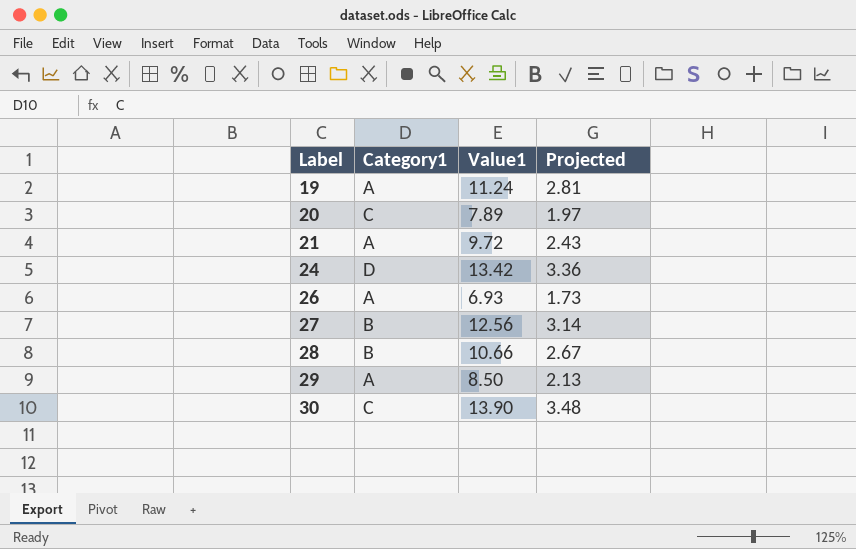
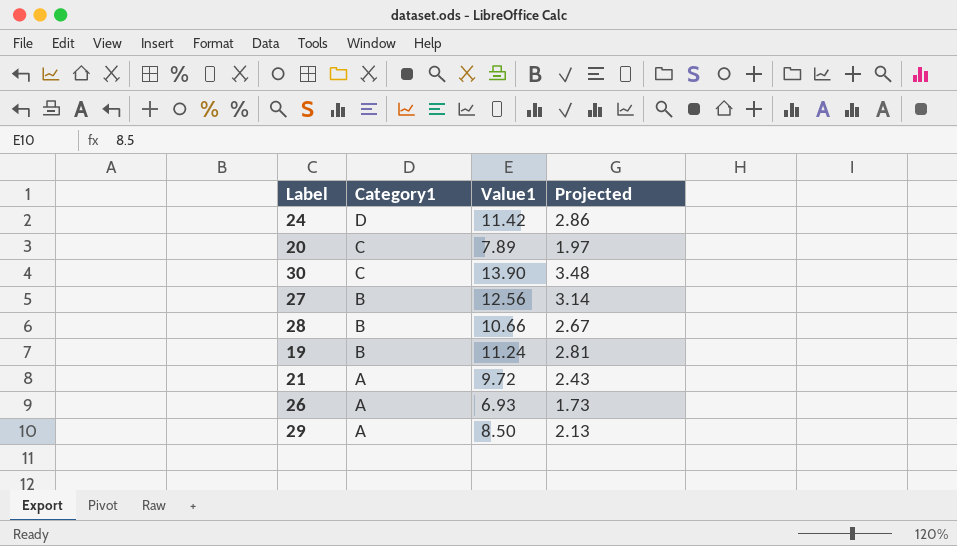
row order: Label ascending -> Category1 descending
24 | Value1: 13.42 -> 11.42
24 | Projected: 3.36 -> 2.86
19 | Category1: A -> B

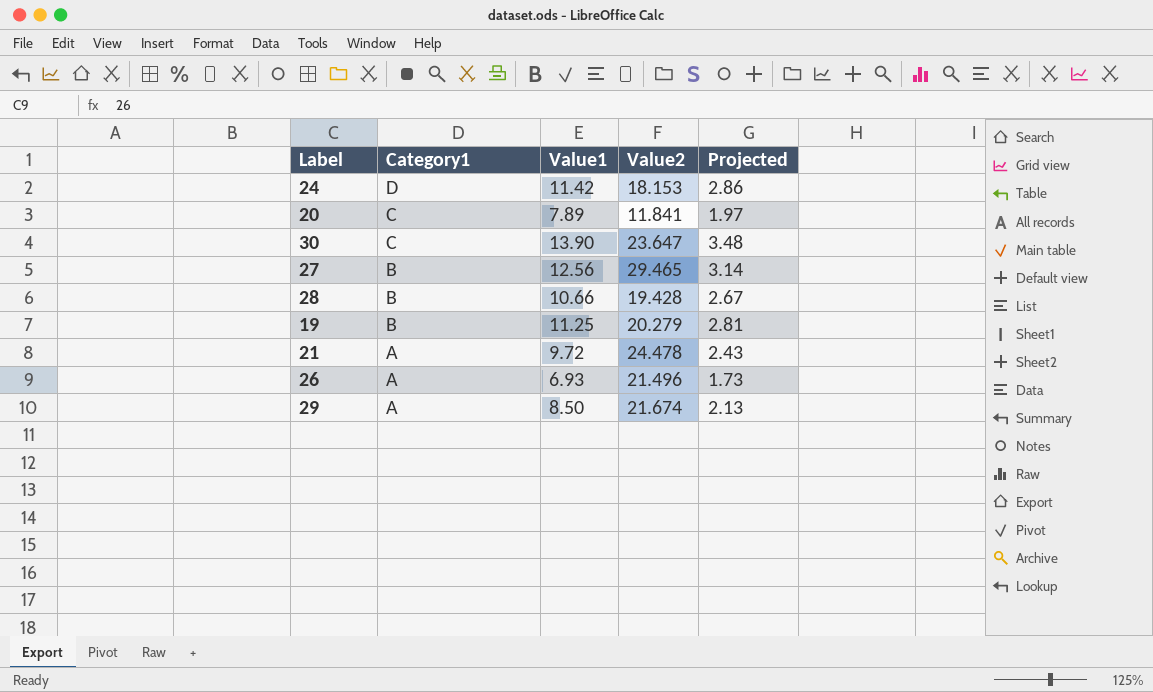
column Value2 | position: none -> 4
19 | Value1: 11.24 -> 11.25

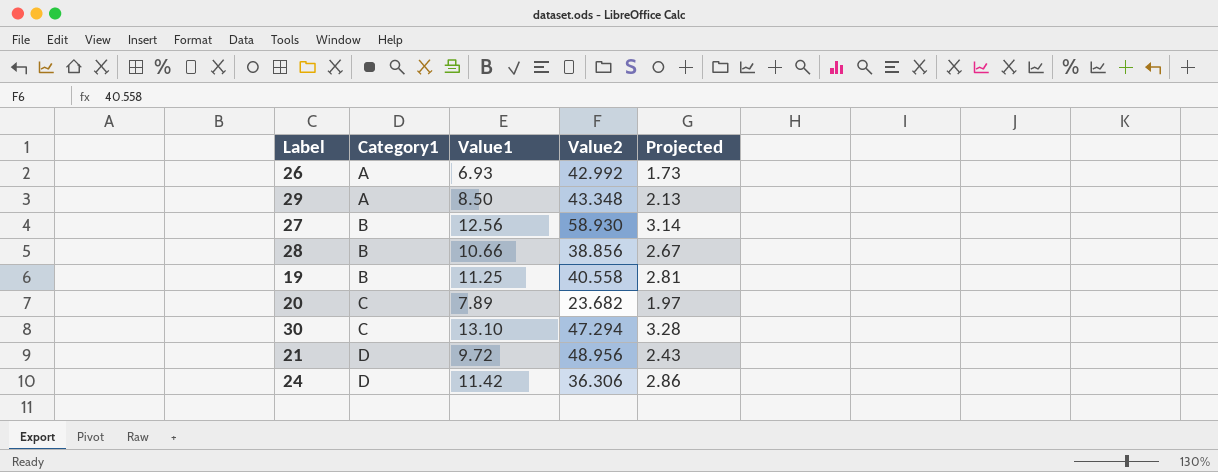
row order: Category1 descending -> Category1 ascending
26 | Value2: 21.496 -> 42.992
29 | Value2: 21.674 -> 43.348
27 | Value2: 29.465 -> 58.930
28 | Value2: 19.428 -> 38.856
19 | Value2: 20.279 -> 40.558
20 | Value2: 11.841 -> 23.682
30 | Value1: 13.90 -> 13.10
30 | Value2: 23.647 -> 47.294
30 | Projected: 3.48 -> 3.28
21 | Category1: A -> D
21 | Value2: 24.478 -> 48.956
24 | Value2: 18.153 -> 36.306

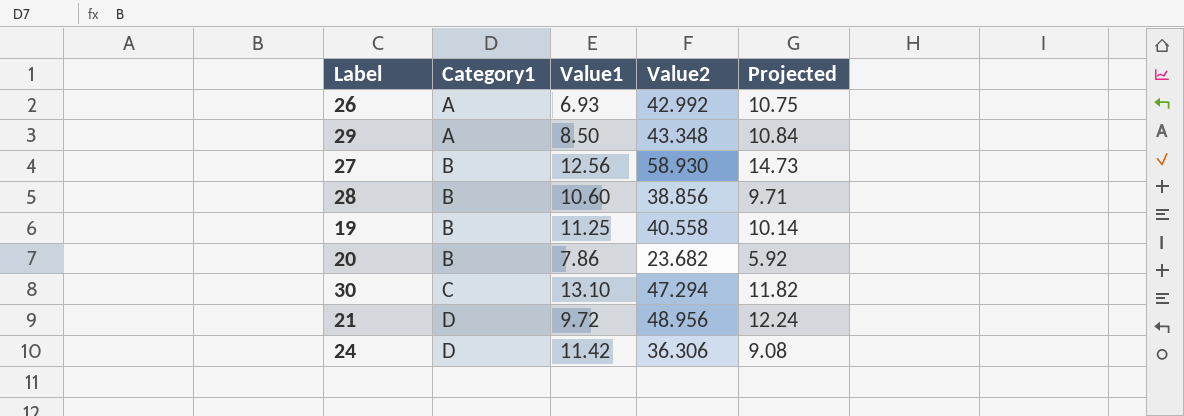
column Projected | formula: [Value1] * 0.25 -> [Value2] * 0.25
28 | Value1: 10.66 -> 10.60
20 | Category1: C -> B
20 | Value1: 7.89 -> 7.86

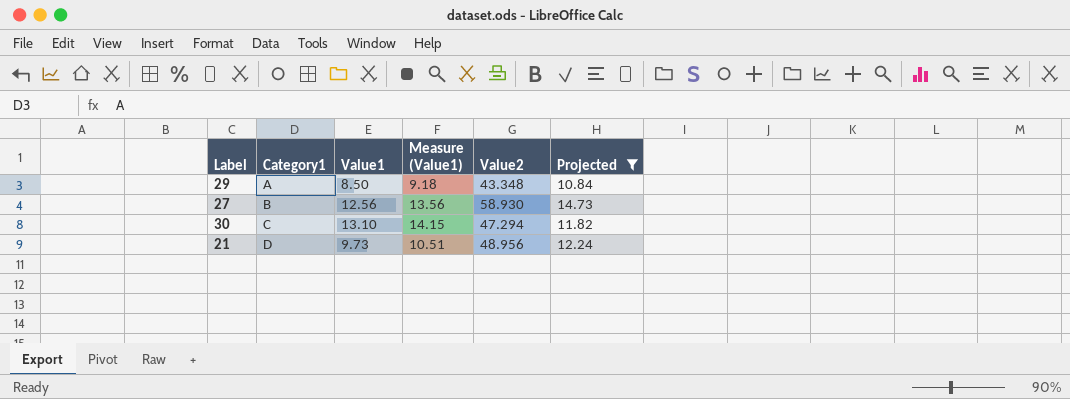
filter: none -> Projected >= 10.84
column Measure (Value1) | formula: none -> [Value1] * 1.08
21 | Value1: 9.72 -> 9.73

